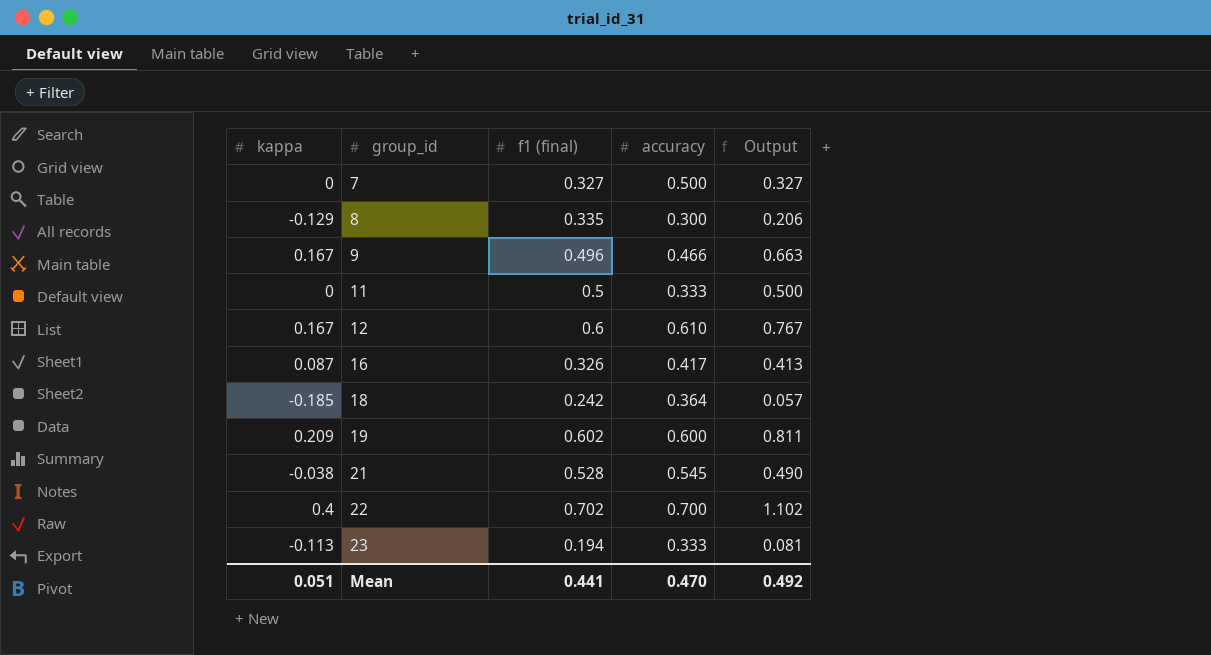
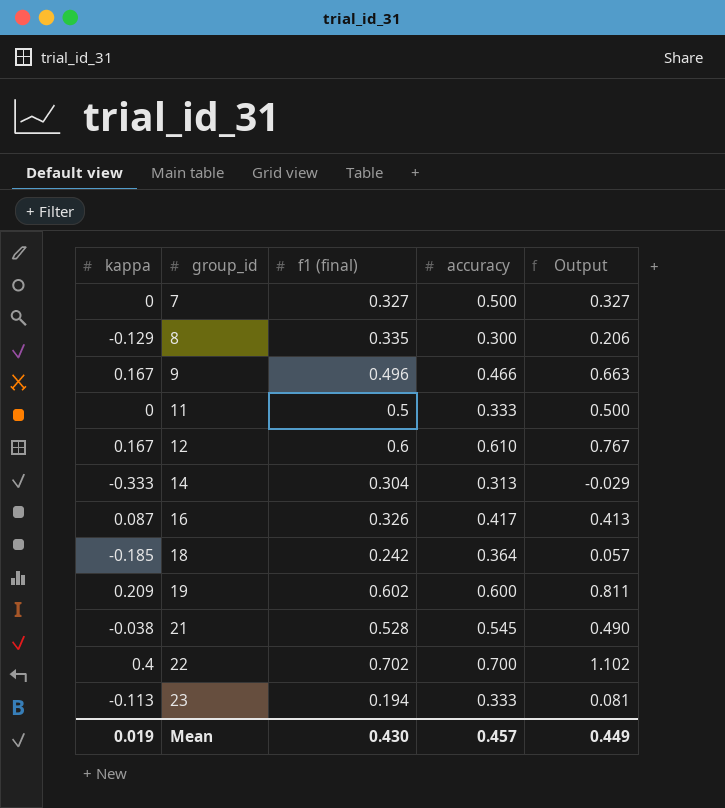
row 14: none -> -0.333 | 0.304 | 0.313 | -0.029
Mean | kappa: 0.051 -> 0.019
Mean | f1 (final): 0.441 -> 0.430
Mean | accuracy: 0.470 -> 0.457
Mean | Output: 0.492 -> 0.449

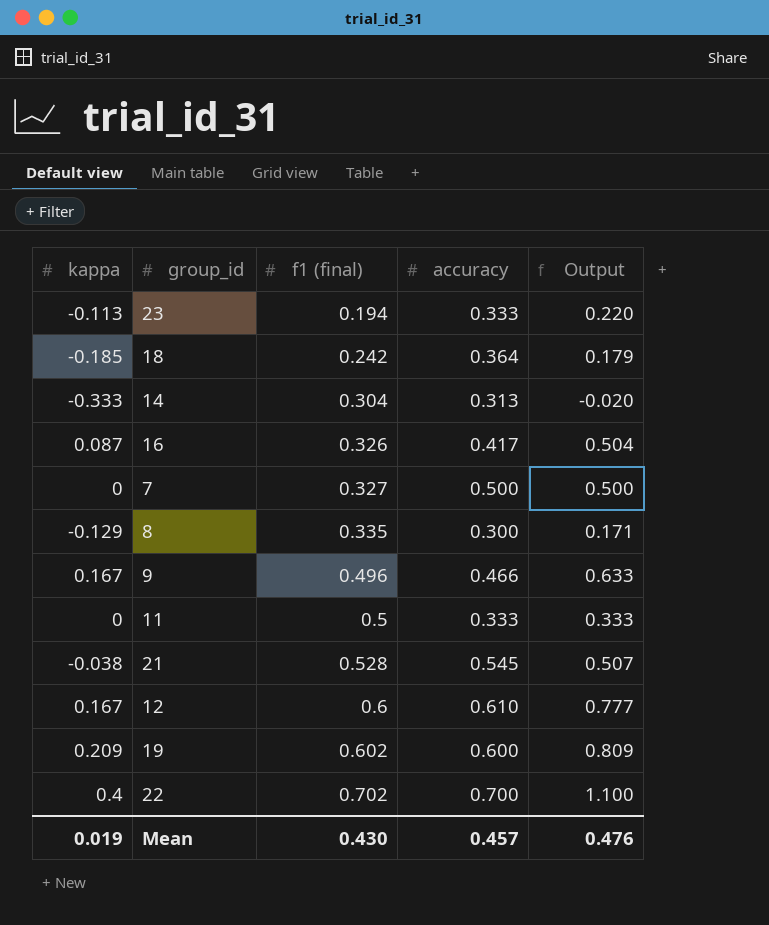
row order: group_id ascending -> f1 (final) ascending
column Output | formula: [kappa] + [f1 (final)] -> [kappa] + [accuracy]
Mean | Output: 0.449 -> 0.476

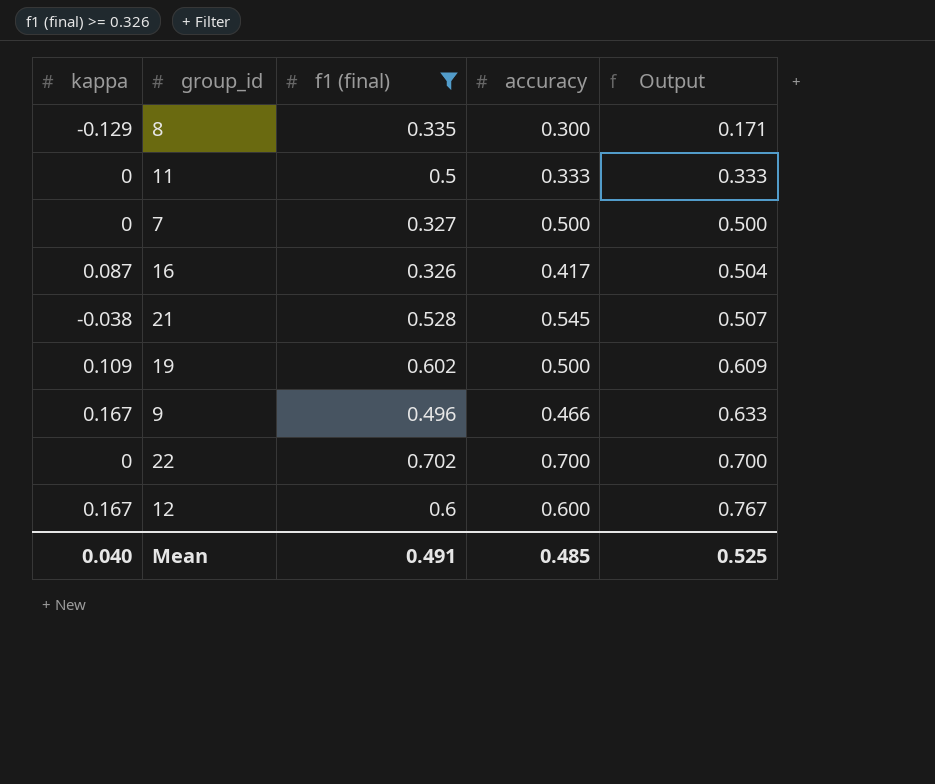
filter: none -> f1 (final) >= 0.326
row order: f1 (final) ascending -> Output ascending
19 | kappa: 0.209 -> 0.109
19 | accuracy: 0.600 -> 0.500
19 | Output: 0.809 -> 0.609
22 | kappa: 0.4 -> 0
22 | Output: 1.100 -> 0.700
12 | accuracy: 0.610 -> 0.600
12 | Output: 0.777 -> 0.767
Mean | kappa: 0.019 -> 0.040
Mean | f1 (final): 0.430 -> 0.491
Mean | accuracy: 0.457 -> 0.485
Mean | Output: 0.476 -> 0.525

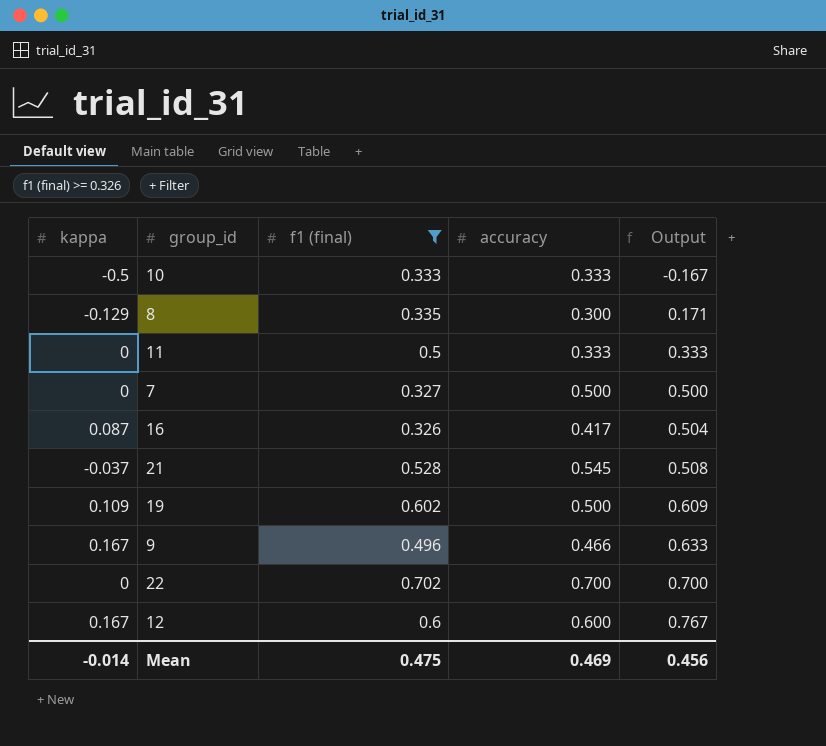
row 10: none -> -0.5 | 0.333 | 0.333 | -0.167
21 | kappa: -0.038 -> -0.037
21 | Output: 0.507 -> 0.508
Mean | kappa: 0.040 -> -0.014
Mean | f1 (final): 0.491 -> 0.475
Mean | accuracy: 0.485 -> 0.469
Mean | Output: 0.525 -> 0.456

